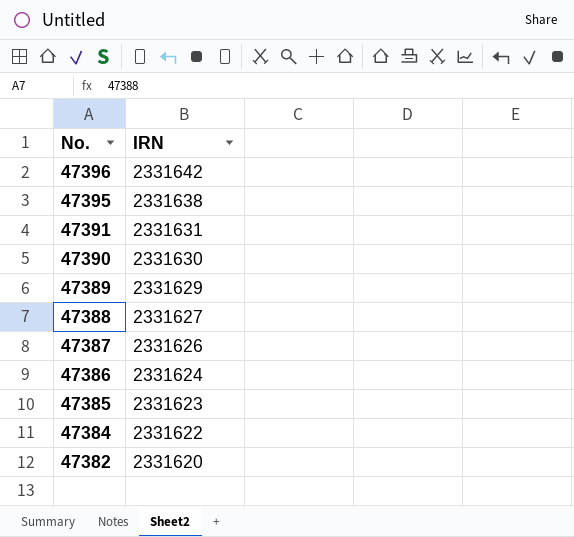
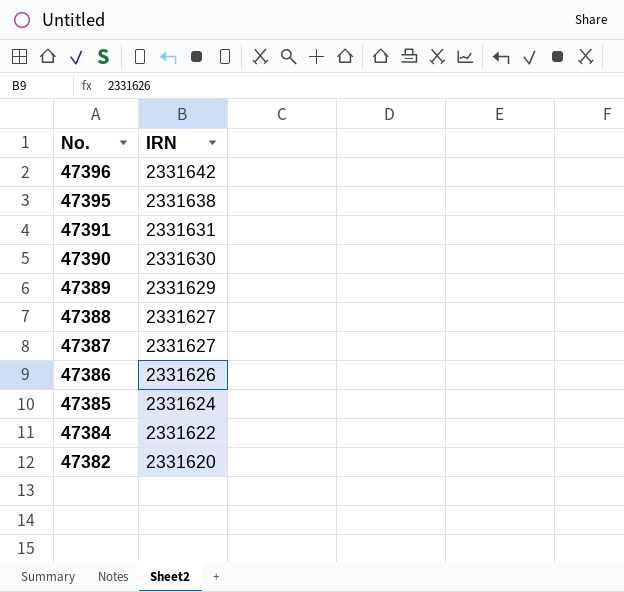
47387 | IRN: 2331626 -> 2331627
47386 | IRN: 2331624 -> 2331626
47385 | IRN: 2331623 -> 2331624

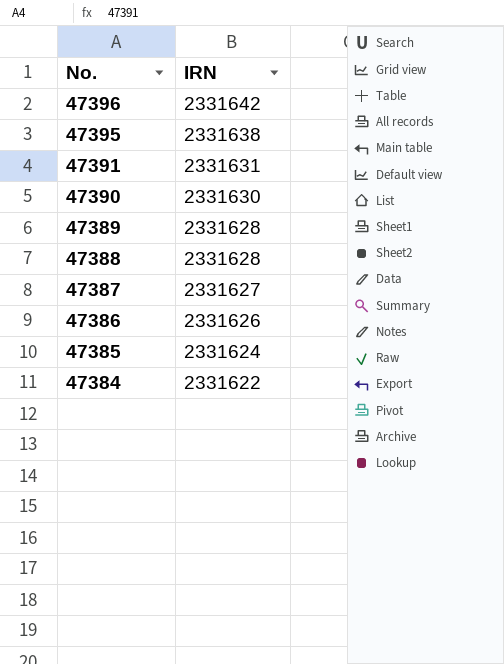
row 47382: 2331620 -> none
47389 | IRN: 2331629 -> 2331628
47388 | IRN: 2331627 -> 2331628

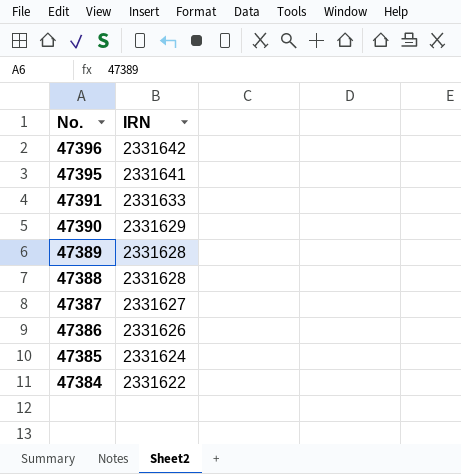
47395 | IRN: 2331638 -> 2331641
47391 | IRN: 2331631 -> 2331633
47390 | IRN: 2331630 -> 2331629

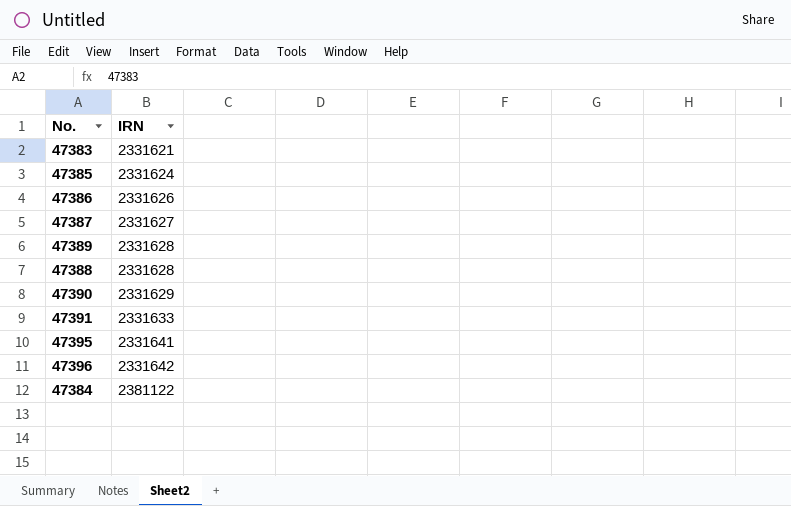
row order: No. descending -> IRN ascending
row 47383: none -> 2331621
47384 | IRN: 2331622 -> 2381122

